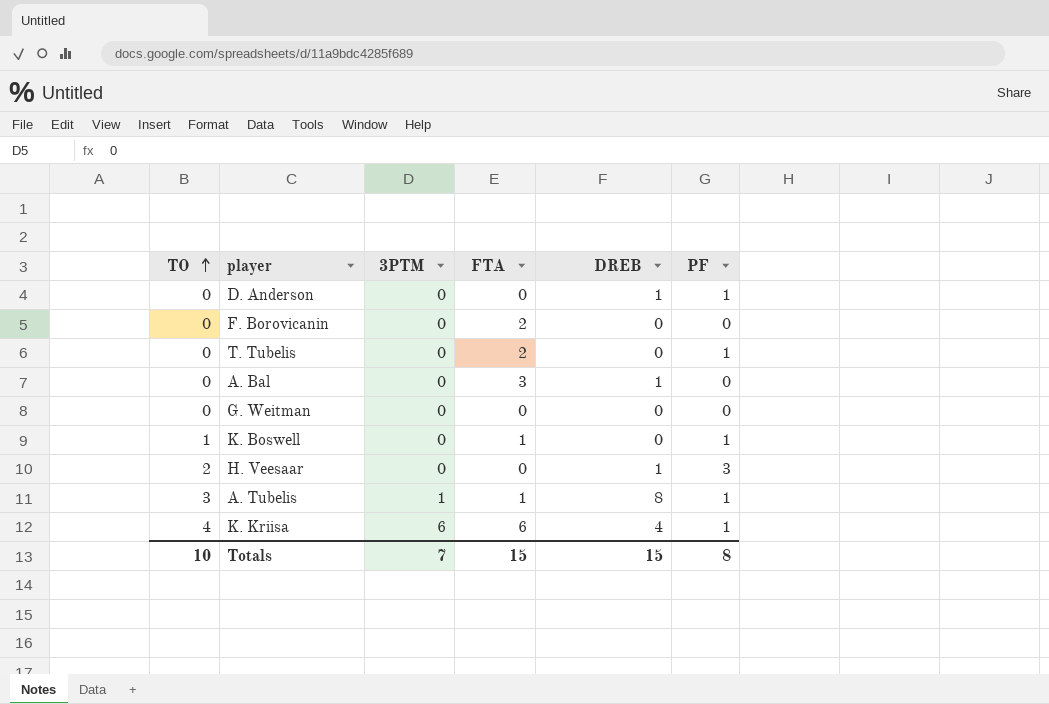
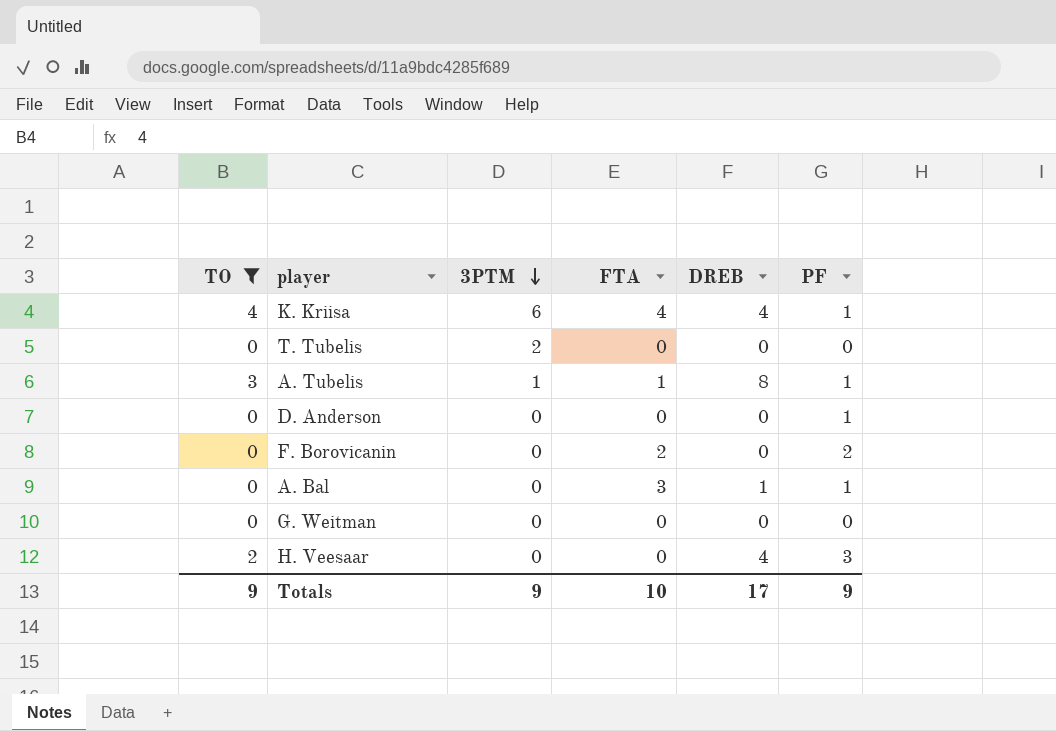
filter: none -> TO != 1
row order: TO ascending -> 3PTM descending
K. Kriisa | FTA: 6 -> 4
T. Tubelis | 3PTM: 0 -> 2
T. Tubelis | FTA: 2 -> 0
T. Tubelis | PF: 1 -> 0
D. Anderson | DREB: 1 -> 0
F. Borovicanin | PF: 0 -> 2
A. Bal | PF: 0 -> 1
H. Veesaar | DREB: 1 -> 4
Totals | TO: 10 -> 9
Totals | 3PTM: 7 -> 9
Totals | FTA: 15 -> 10
Totals | DREB: 15 -> 17
Totals | PF: 8 -> 9

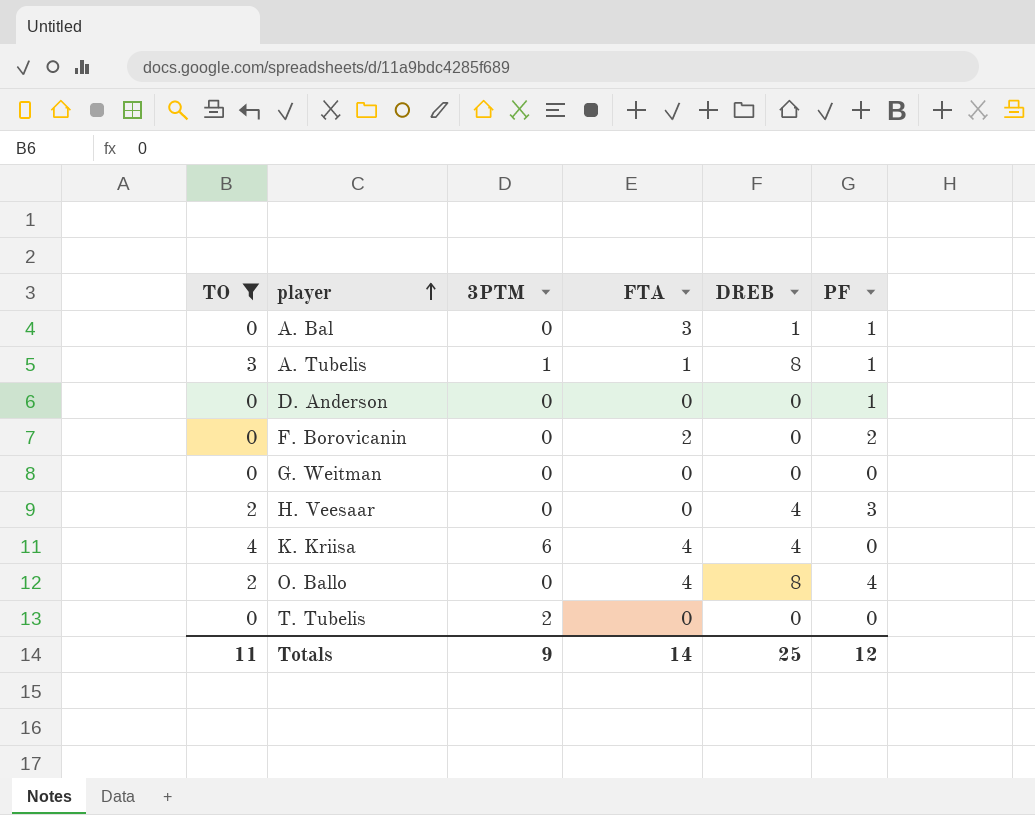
row order: 3PTM descending -> player ascending
K. Kriisa | PF: 1 -> 0
row O. Ballo: none -> 2 | 0 | 4 | 8 | 4
Totals | TO: 9 -> 11
Totals | FTA: 10 -> 14
Totals | DREB: 17 -> 25
Totals | PF: 9 -> 12

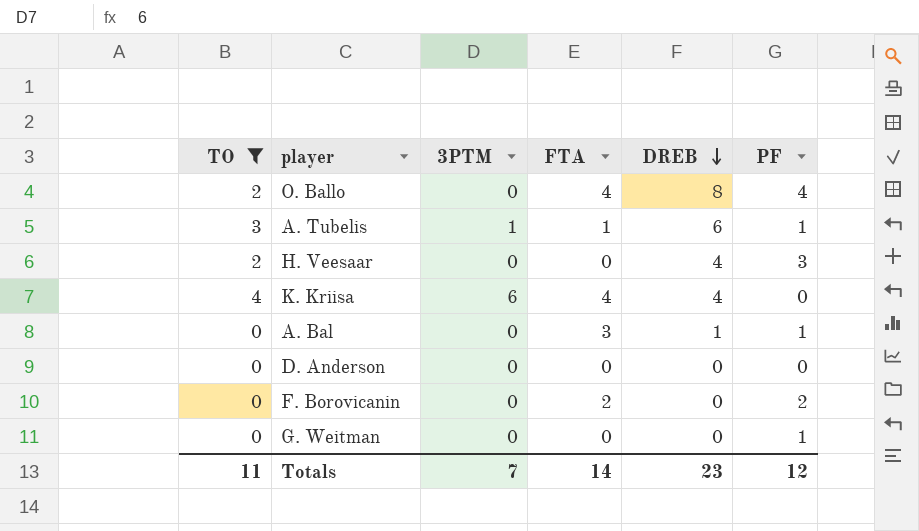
row order: player ascending -> DREB descending
row T. Tubelis: 0 | 2 | 0 | 0 | 0 -> none
A. Tubelis | DREB: 8 -> 6
D. Anderson | PF: 1 -> 0
G. Weitman | PF: 0 -> 1
Totals | 3PTM: 9 -> 7
Totals | DREB: 25 -> 23

